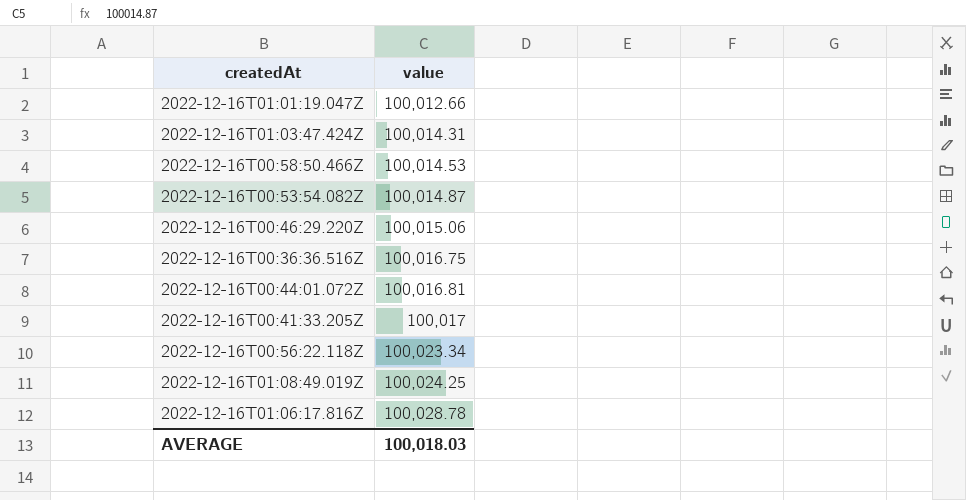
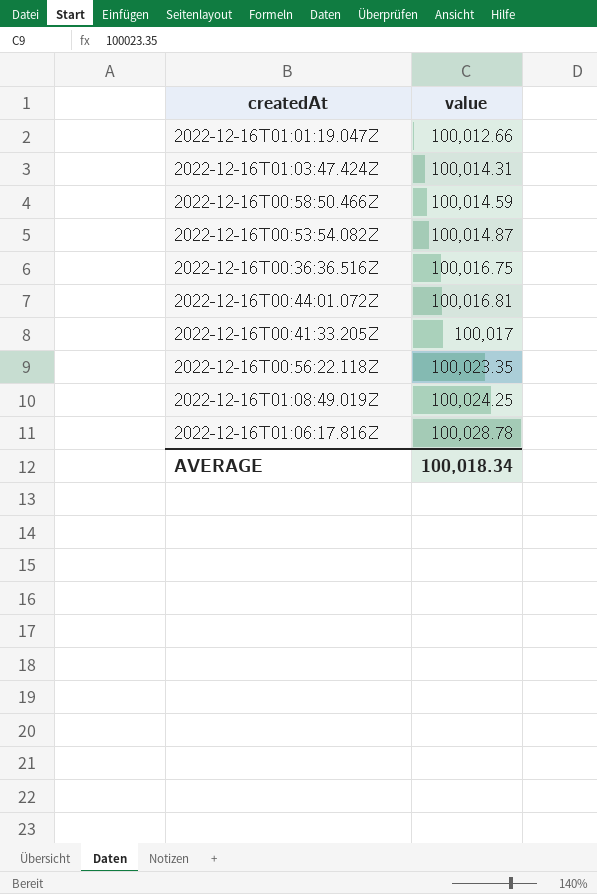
row 2022-12-16T00:46:29.220Z: 100,015.06 -> none
2022-12-16T00:58:50.466Z | value: 100,014.53 -> 100,014.59
2022-12-16T00:56:22.118Z | value: 100,023.34 -> 100,023.35
AVERAGE | value: 100,018.03 -> 100,018.34

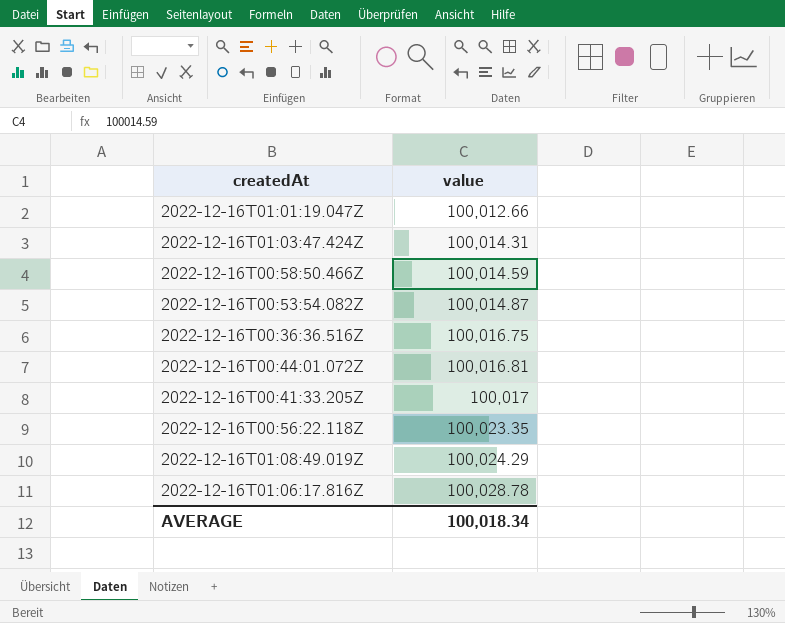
2022-12-16T01:08:49.019Z | value: 100,024.25 -> 100,024.29

